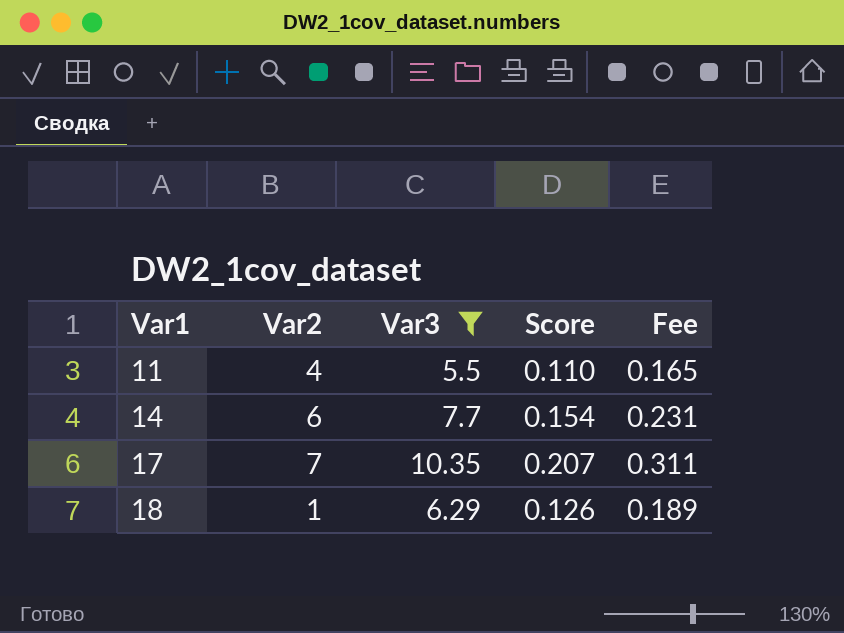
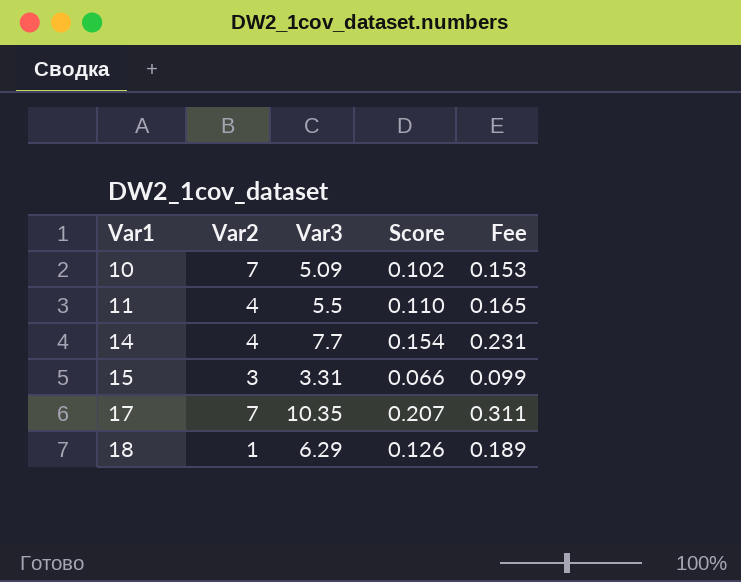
filter: Var3 >= 5.5 -> none
14 | Var2: 6 -> 4

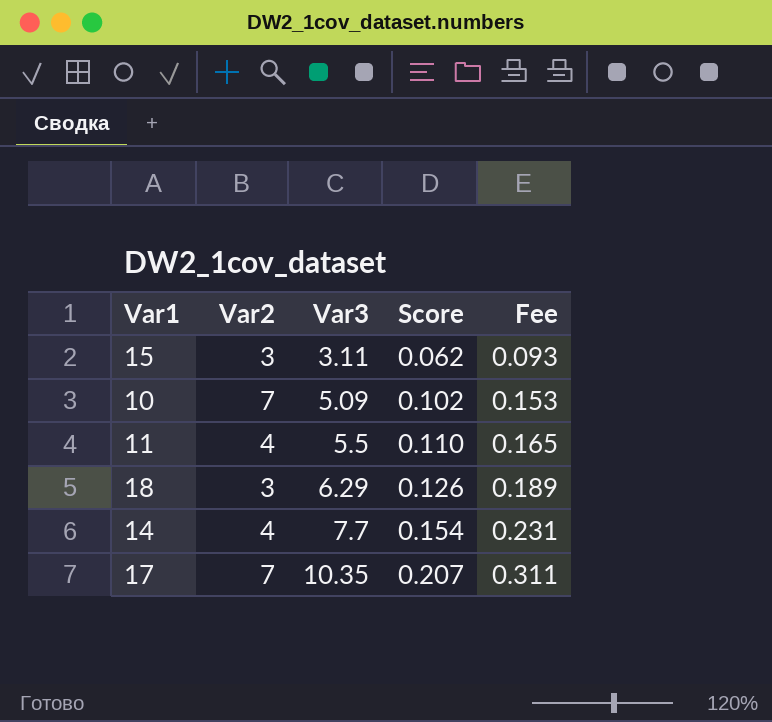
row order: Var1 ascending -> Var3 ascending
15 | Var3: 3.31 -> 3.11
15 | Score: 0.066 -> 0.062
15 | Fee: 0.099 -> 0.093
18 | Var2: 1 -> 3

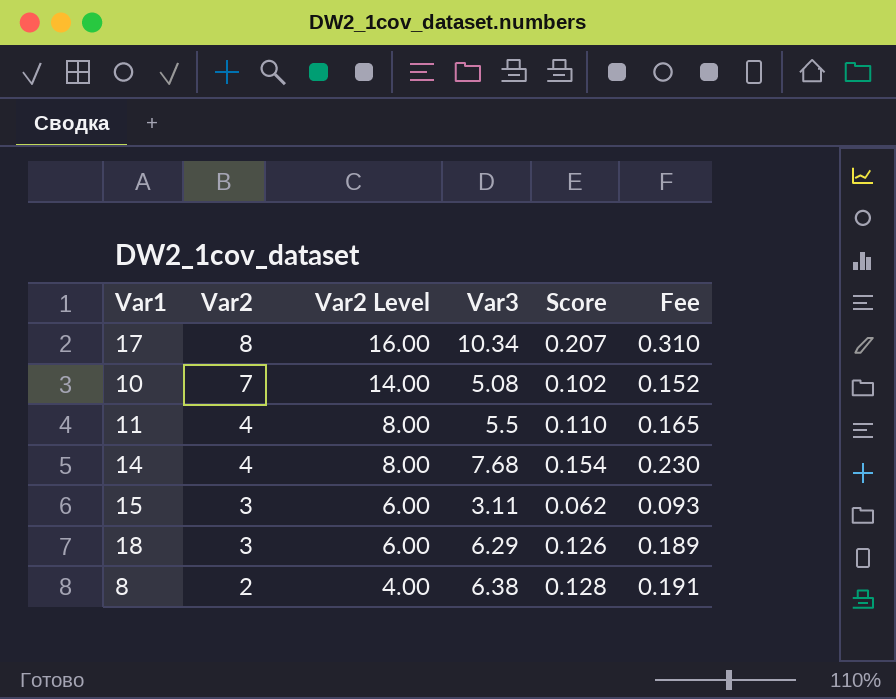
row order: Var3 ascending -> Var2 descending
column Var2 Level | formula: none -> [Var2] * 2
17 | Var2: 7 -> 8
17 | Var3: 10.35 -> 10.34
17 | Fee: 0.311 -> 0.310
10 | Var3: 5.09 -> 5.08
10 | Fee: 0.153 -> 0.152
14 | Var3: 7.7 -> 7.68
14 | Fee: 0.231 -> 0.230
row 8: none -> 2 | 4.00 | 6.38 | 0.128 | 0.191

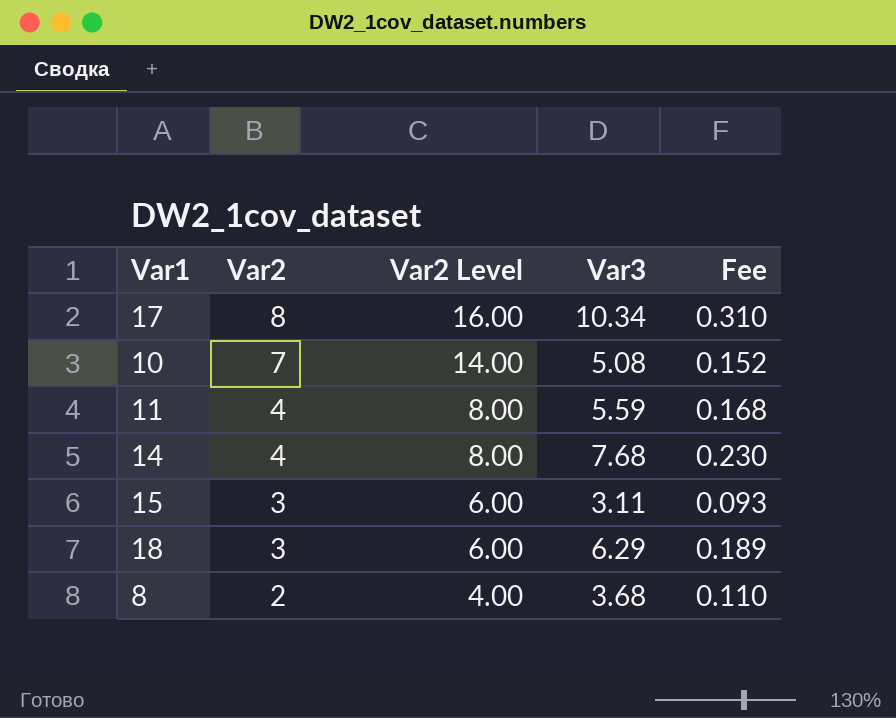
column Score | formula: [Var3] * 0.02 -> none
11 | Var3: 5.5 -> 5.59
11 | Fee: 0.165 -> 0.168
8 | Var3: 6.38 -> 3.68
8 | Fee: 0.191 -> 0.110

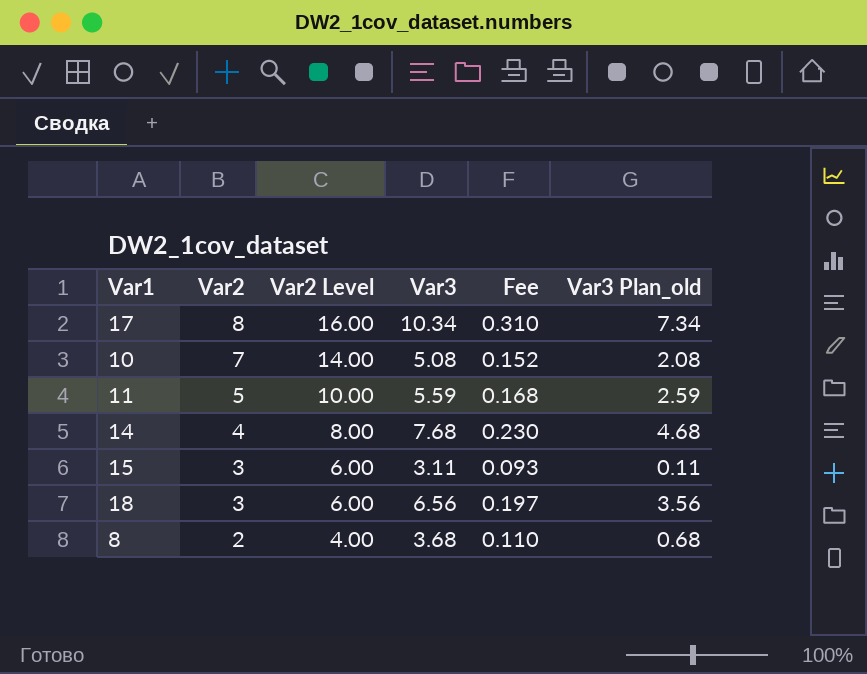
column Var3 Plan_old | formula: none -> [Var3] - 3
11 | Var2: 4 -> 5
11 | Var2 Level: 8.00 -> 10.00
18 | Var3: 6.29 -> 6.56
18 | Fee: 0.189 -> 0.197

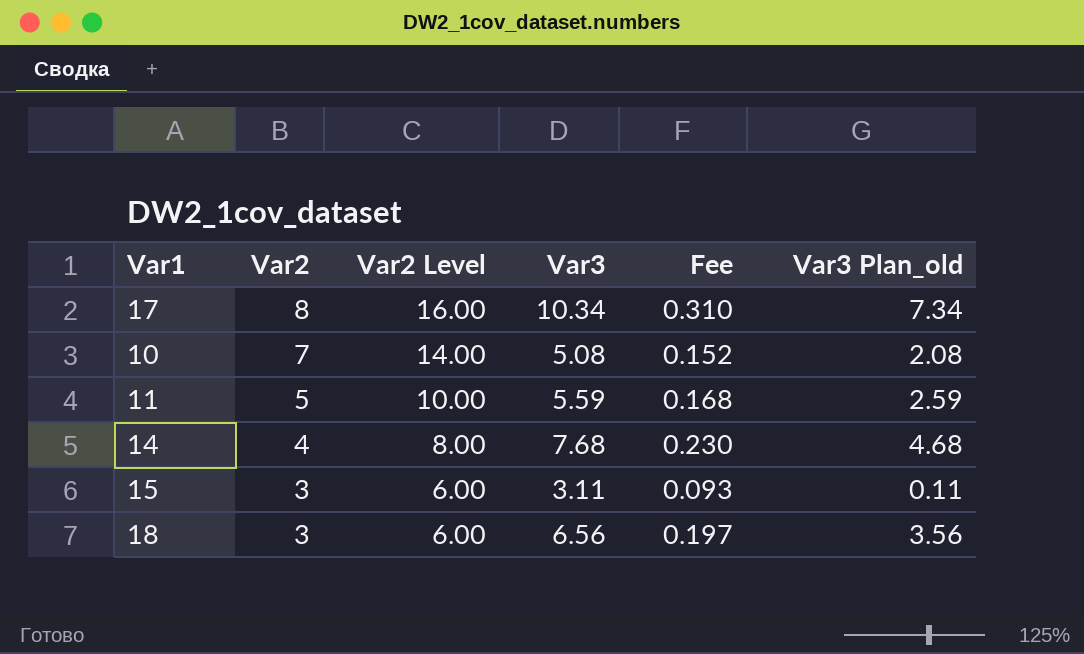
row 8: 2 | 4.00 | 3.68 | 0.110 | 0.68 -> none

